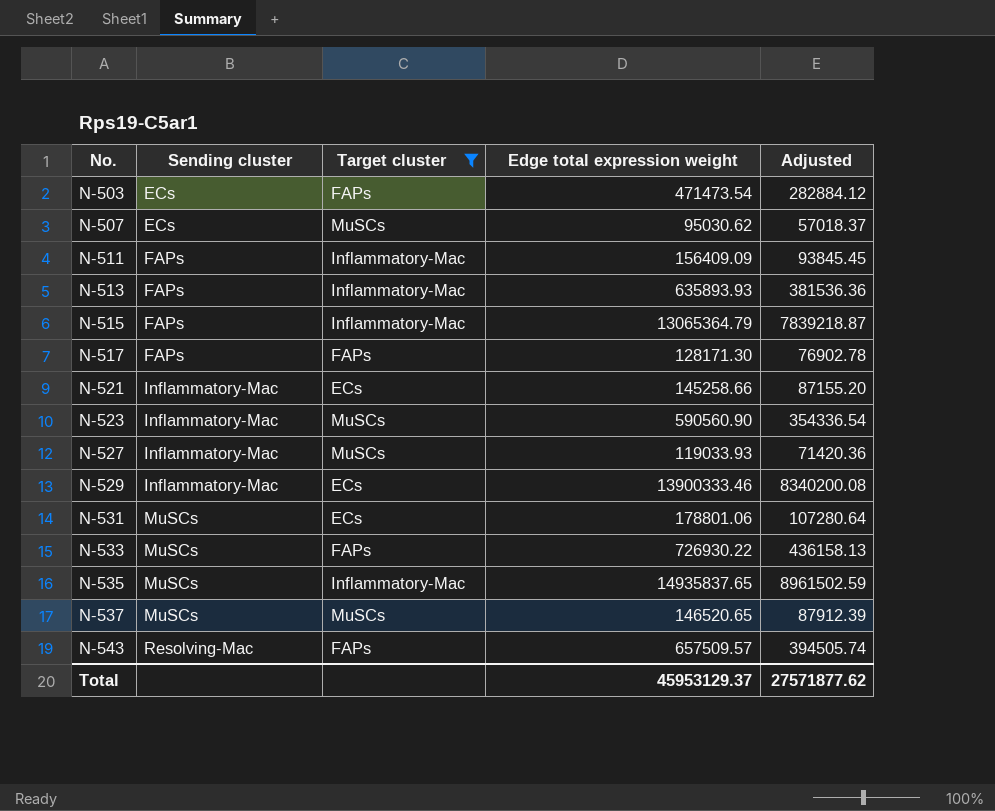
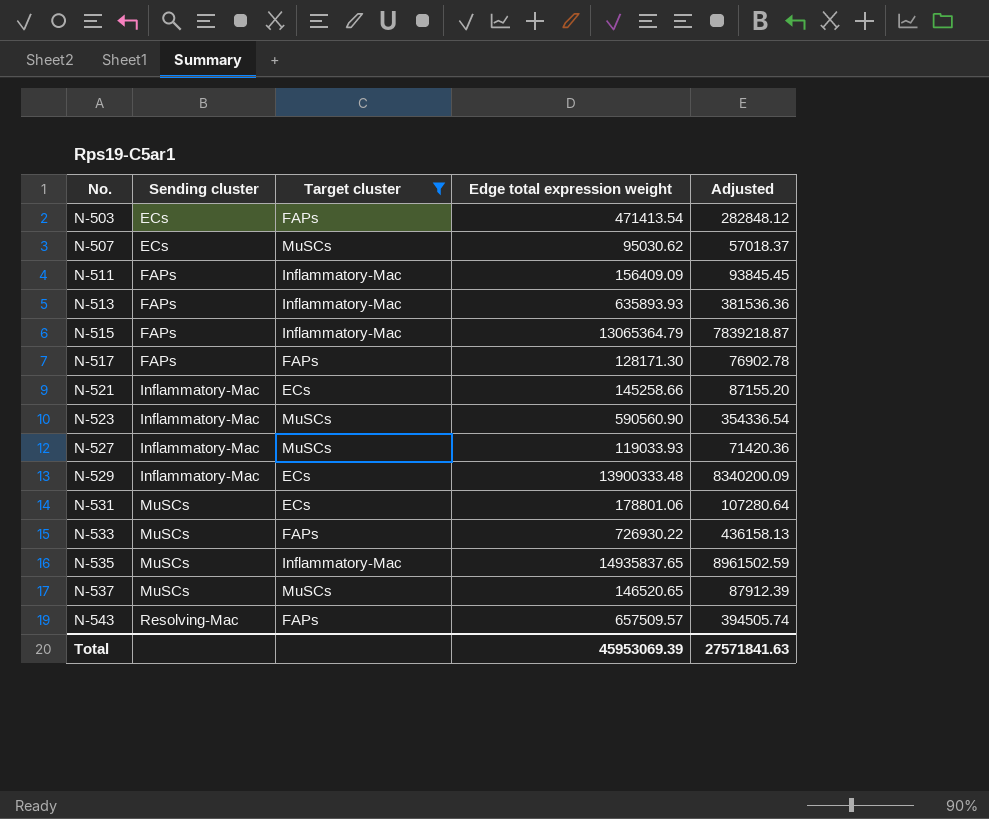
N-503 | Edge total expression weight: 471473.54 -> 471413.54
N-503 | Adjusted: 282884.12 -> 282848.12
N-529 | Edge total expression weight: 13900333.46 -> 13900333.48
N-529 | Adjusted: 8340200.08 -> 8340200.09
Total | Edge total expression weight: 45953129.37 -> 45953069.39
Total | Adjusted: 27571877.62 -> 27571841.63

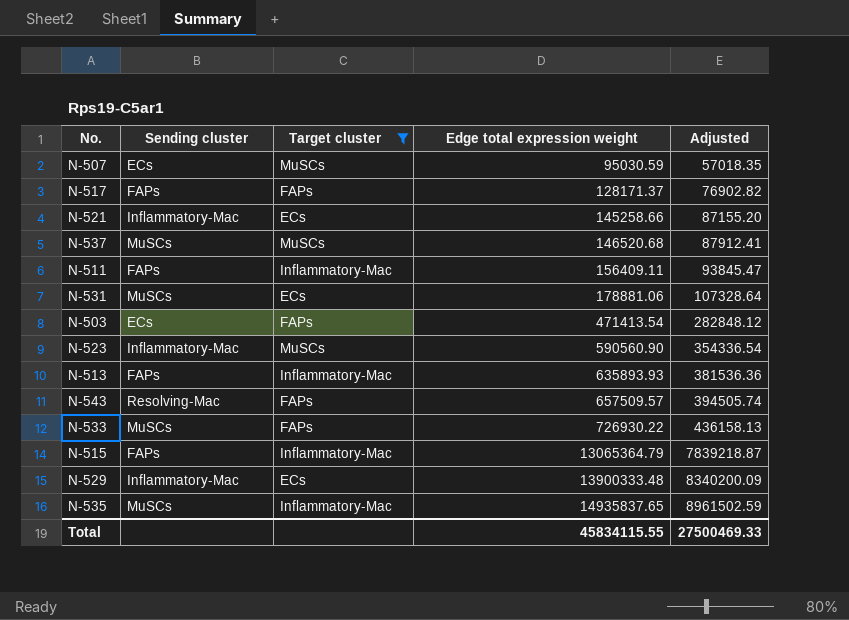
row order: No. ascending -> Edge total expression weight ascending
row N-527: Inflammatory-Mac | MuSCs | 119033.93 | 71420.36 -> none
N-507 | Edge total expression weight: 95030.62 -> 95030.59
N-507 | Adjusted: 57018.37 -> 57018.35
N-517 | Edge total expression weight: 128171.30 -> 128171.37
N-517 | Adjusted: 76902.78 -> 76902.82
N-537 | Edge total expression weight: 146520.65 -> 146520.68
N-537 | Adjusted: 87912.39 -> 87912.41
N-511 | Edge total expression weight: 156409.09 -> 156409.11
N-511 | Adjusted: 93845.45 -> 93845.47
N-531 | Edge total expression weight: 178801.06 -> 178881.06
N-531 | Adjusted: 107280.64 -> 107328.64
Total | Edge total expression weight: 45953069.39 -> 45834115.55
Total | Adjusted: 27571841.63 -> 27500469.33

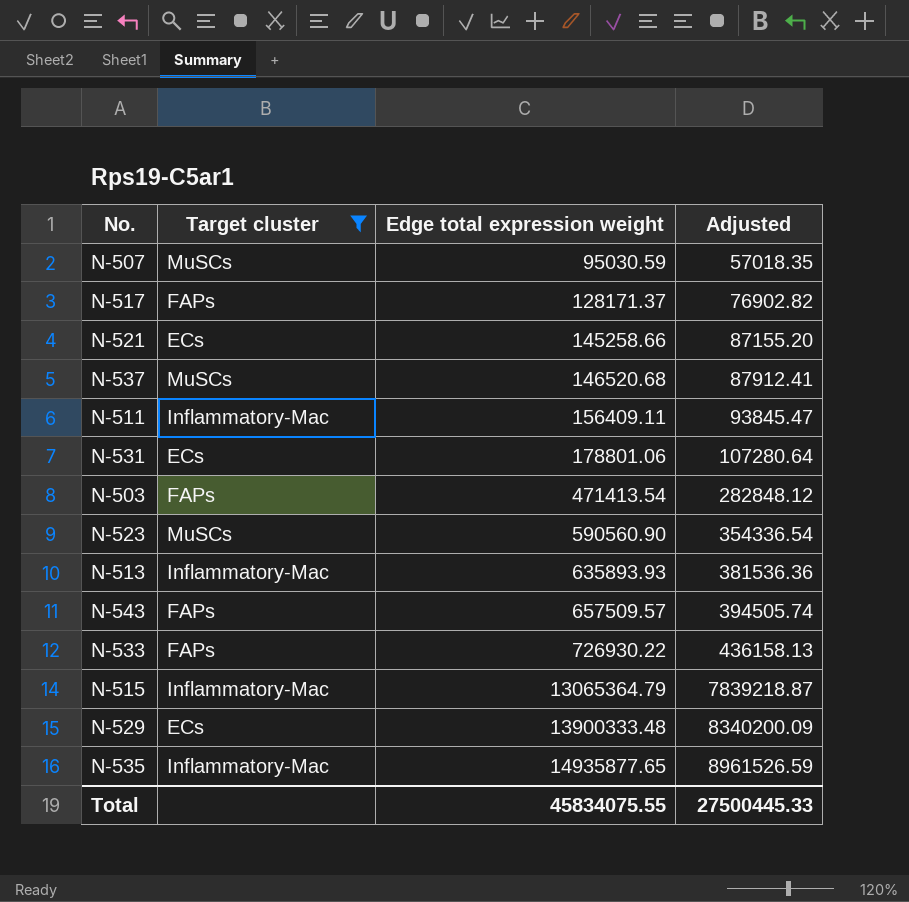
column Sending cluster | position: 2 -> none
N-531 | Edge total expression weight: 178881.06 -> 178801.06
N-531 | Adjusted: 107328.64 -> 107280.64
N-535 | Edge total expression weight: 14935837.65 -> 14935877.65
N-535 | Adjusted: 8961502.59 -> 8961526.59
Total | Edge total expression weight: 45834115.55 -> 45834075.55
Total | Adjusted: 27500469.33 -> 27500445.33

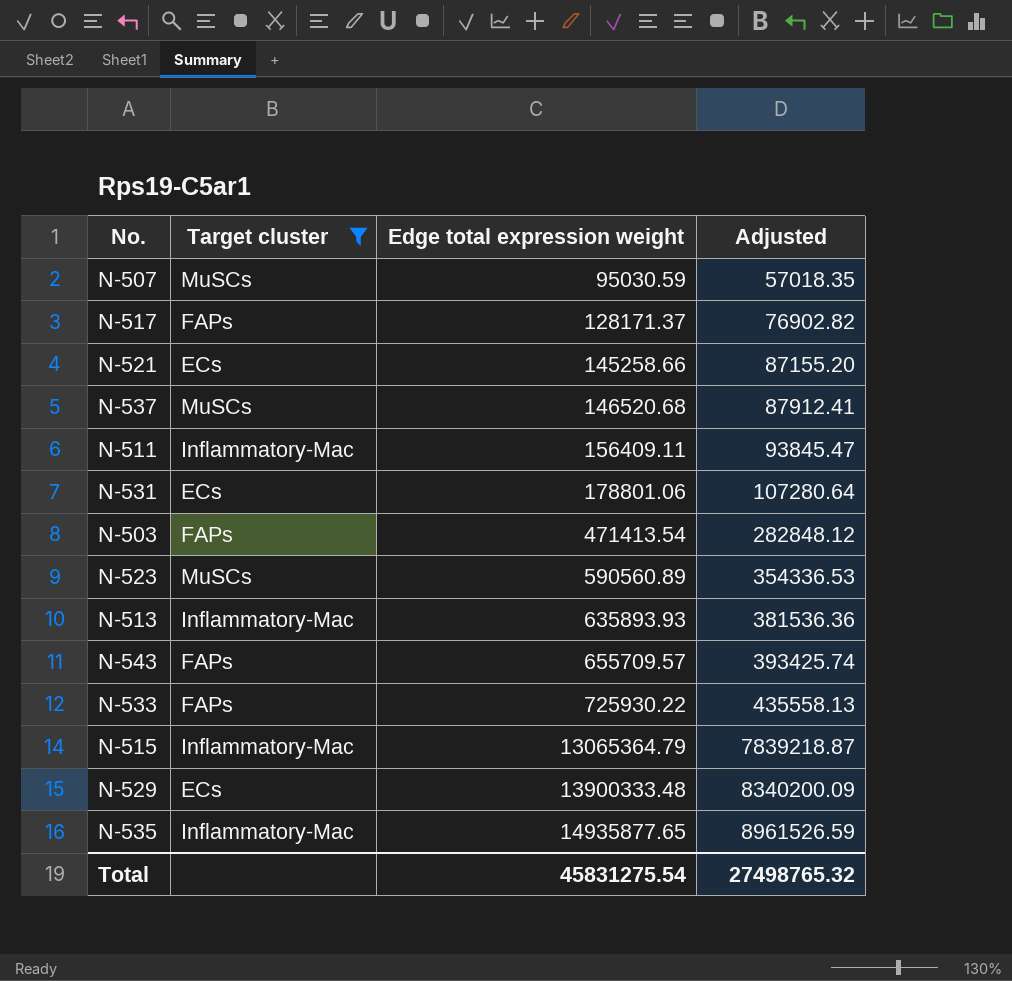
N-523 | Edge total expression weight: 590560.90 -> 590560.89
N-523 | Adjusted: 354336.54 -> 354336.53
N-543 | Edge total expression weight: 657509.57 -> 655709.57
N-543 | Adjusted: 394505.74 -> 393425.74
N-533 | Edge total expression weight: 726930.22 -> 725930.22
N-533 | Adjusted: 436158.13 -> 435558.13
Total | Edge total expression weight: 45834075.55 -> 45831275.54
Total | Adjusted: 27500445.33 -> 27498765.32

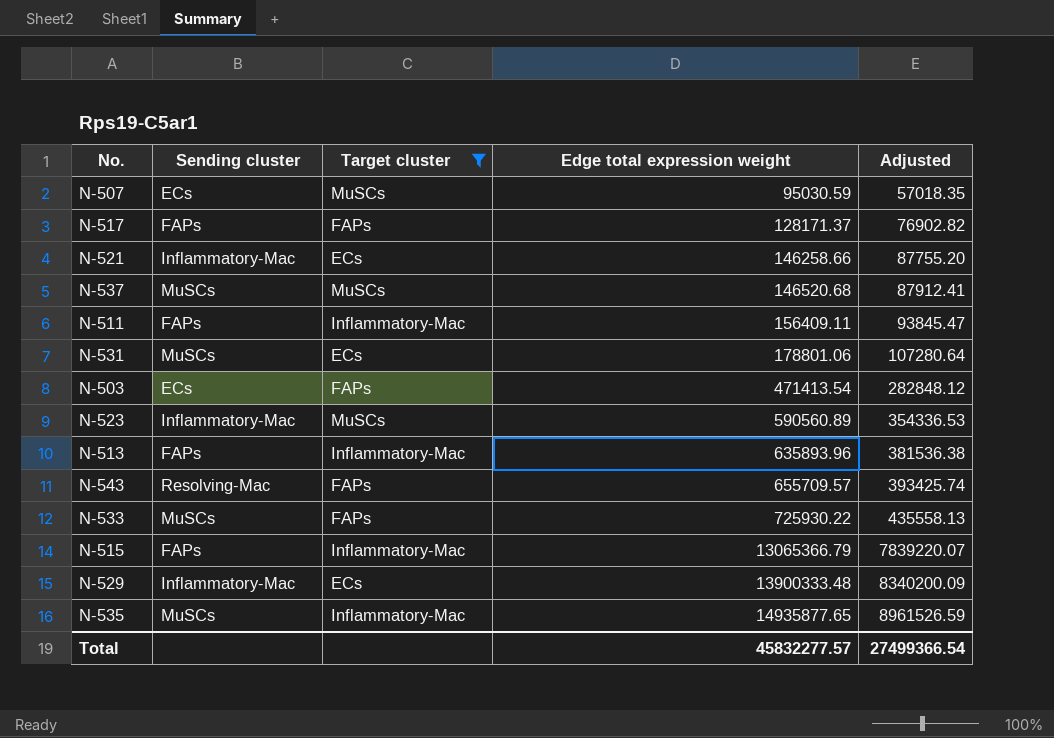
column Sending cluster | position: none -> 2
N-521 | Edge total expression weight: 145258.66 -> 146258.66
N-521 | Adjusted: 87155.20 -> 87755.20
N-513 | Edge total expression weight: 635893.93 -> 635893.96
N-513 | Adjusted: 381536.36 -> 381536.38
N-515 | Edge total expression weight: 13065364.79 -> 13065366.79
N-515 | Adjusted: 7839218.87 -> 7839220.07
Total | Edge total expression weight: 45831275.54 -> 45832277.57
Total | Adjusted: 27498765.32 -> 27499366.54

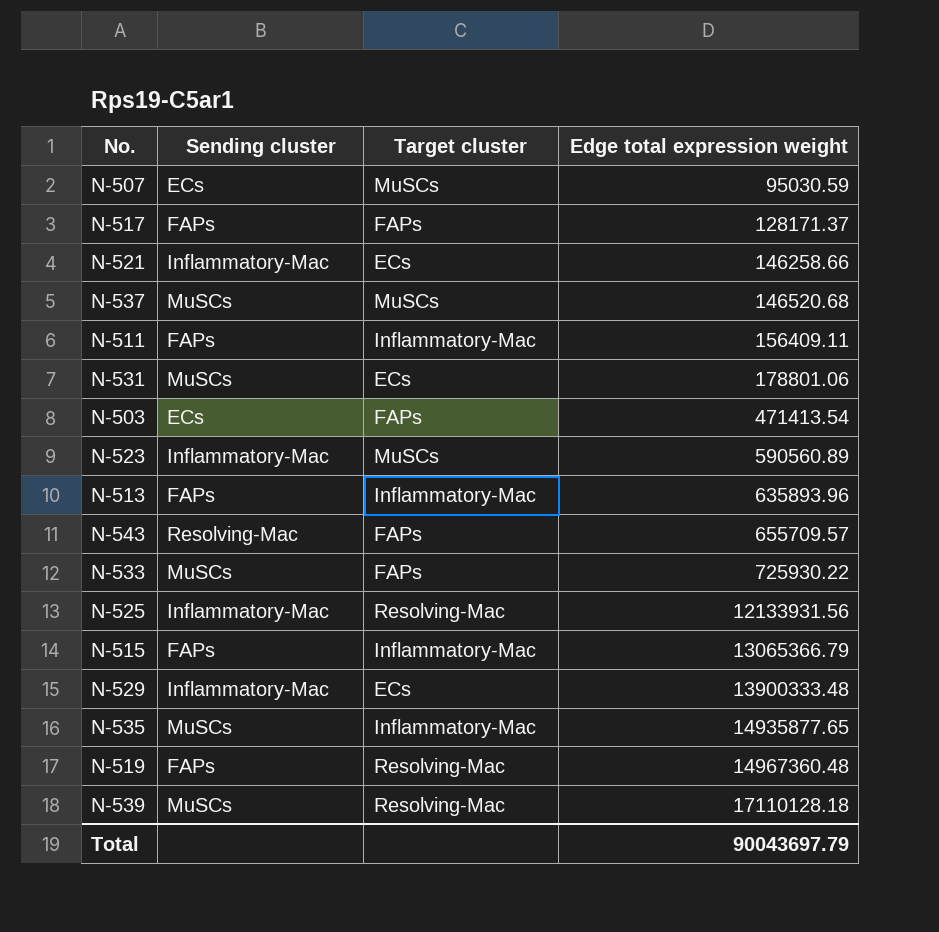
filter: Target cluster != Resolving-Mac -> none
column Adjusted | formula: [Edge total expression weight] * 0.6 -> none
Total | Edge total expression weight: 45832277.57 -> 90043697.79

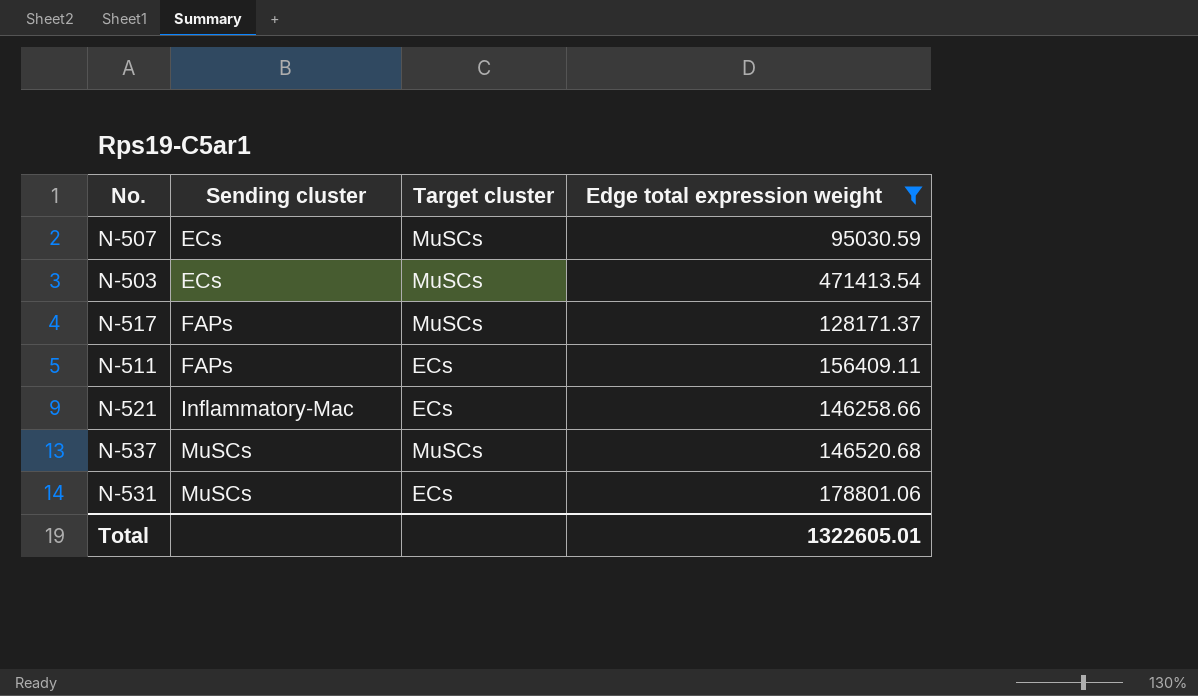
filter: none -> Edge total expression weight <= 471413.54
row order: Edge total expression weight ascending -> Sending cluster ascending
N-503 | Target cluster: FAPs -> MuSCs
N-517 | Target cluster: FAPs -> MuSCs
N-511 | Target cluster: Inflammatory-Mac -> ECs
Total | Edge total expression weight: 90043697.79 -> 1322605.01

